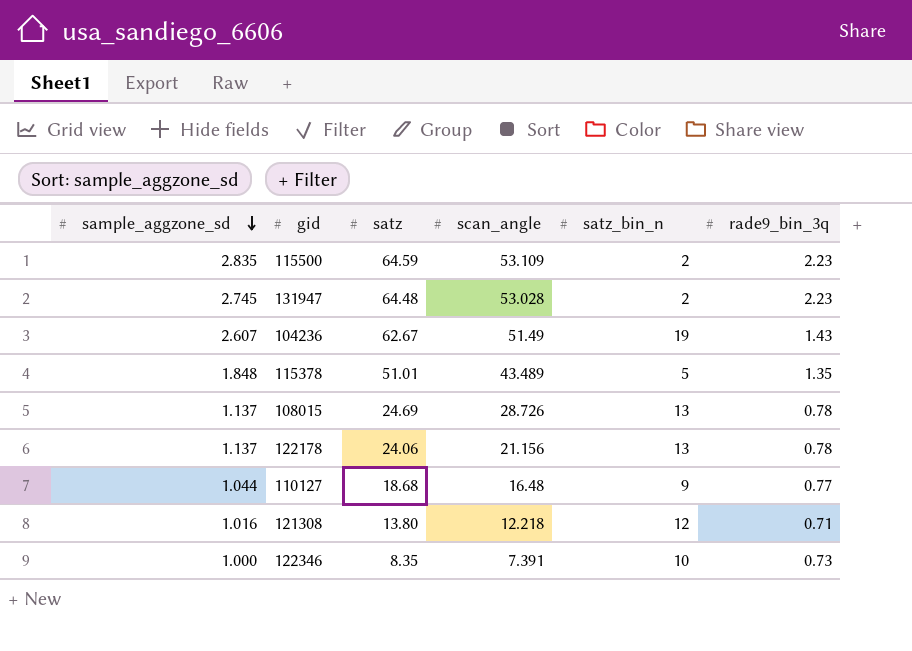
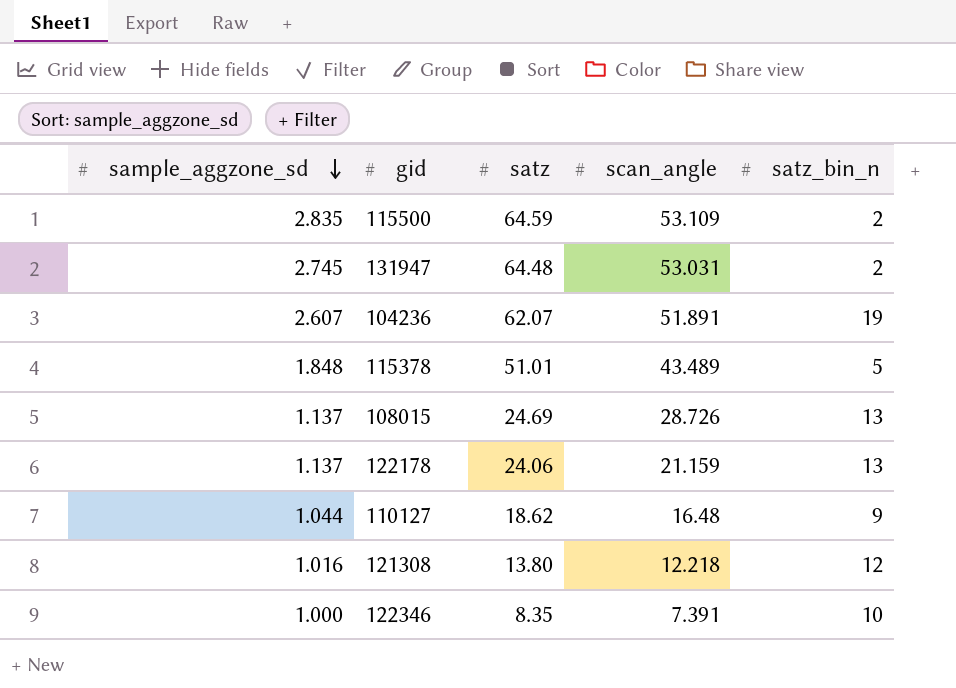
column rade9_bin_3q | position: 6 -> none
131947 | scan_angle: 53.028 -> 53.031
104236 | satz: 62.67 -> 62.07
104236 | scan_angle: 51.49 -> 51.891
122178 | scan_angle: 21.156 -> 21.159
110127 | satz: 18.68 -> 18.62

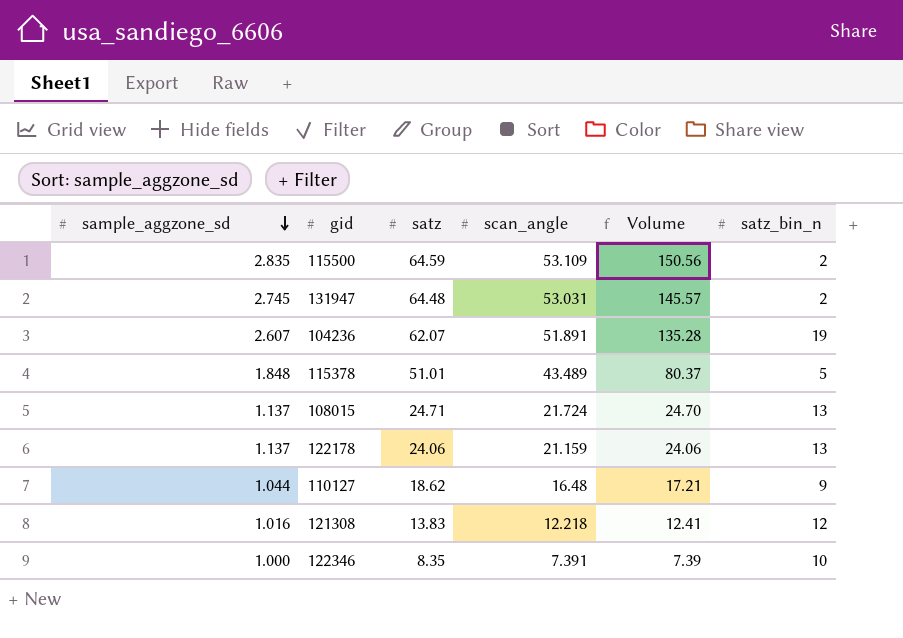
column Volume | formula: none -> [sample_aggzone_sd] * [scan_angle]
108015 | satz: 24.69 -> 24.71
108015 | scan_angle: 28.726 -> 21.724
121308 | satz: 13.80 -> 13.83

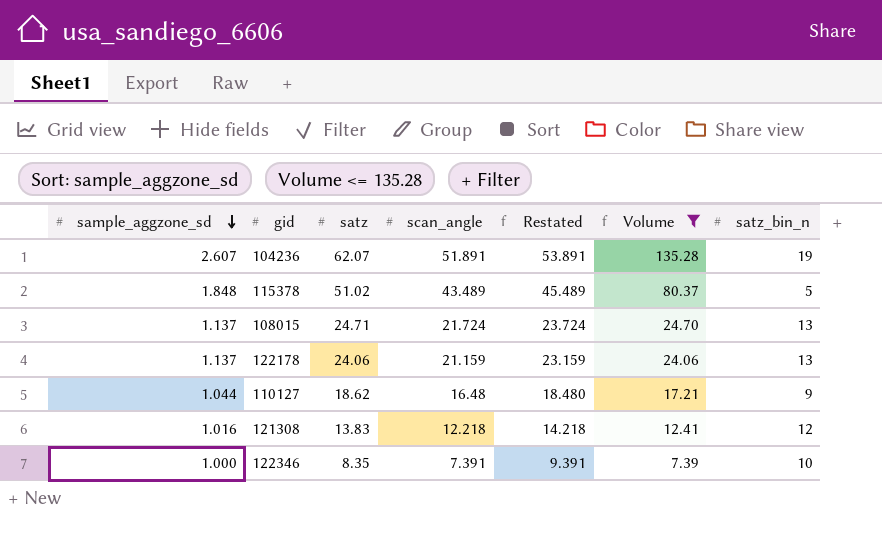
filter: none -> Volume <= 135.28
column Restated | formula: none -> [scan_angle] + 2
115378 | satz: 51.01 -> 51.02

